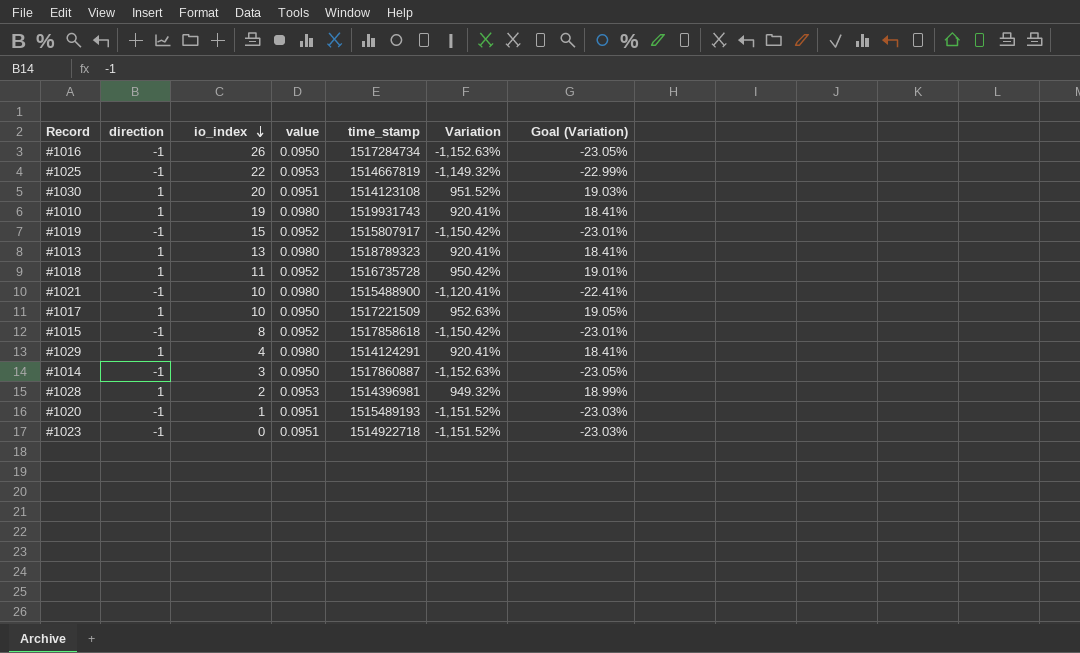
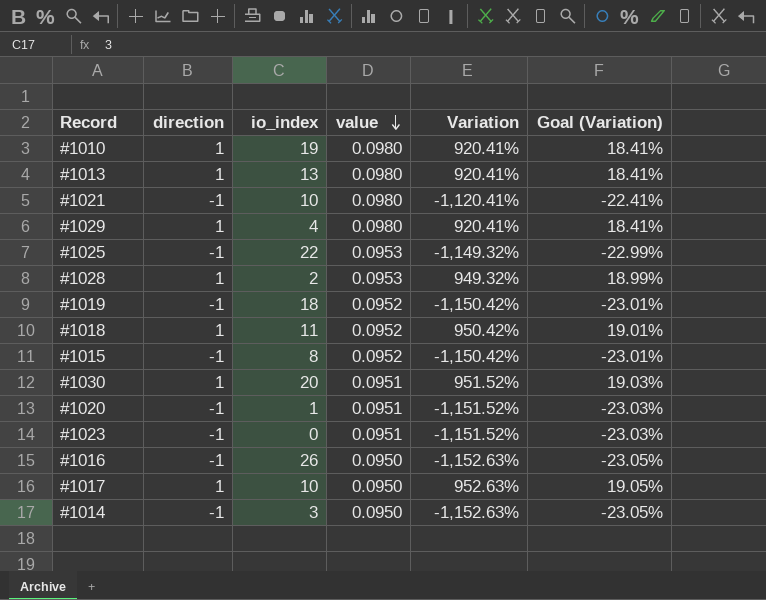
row order: io_index descending -> value descending
column time_stamp | position: 5 -> none
#1019 | io_index: 15 -> 18

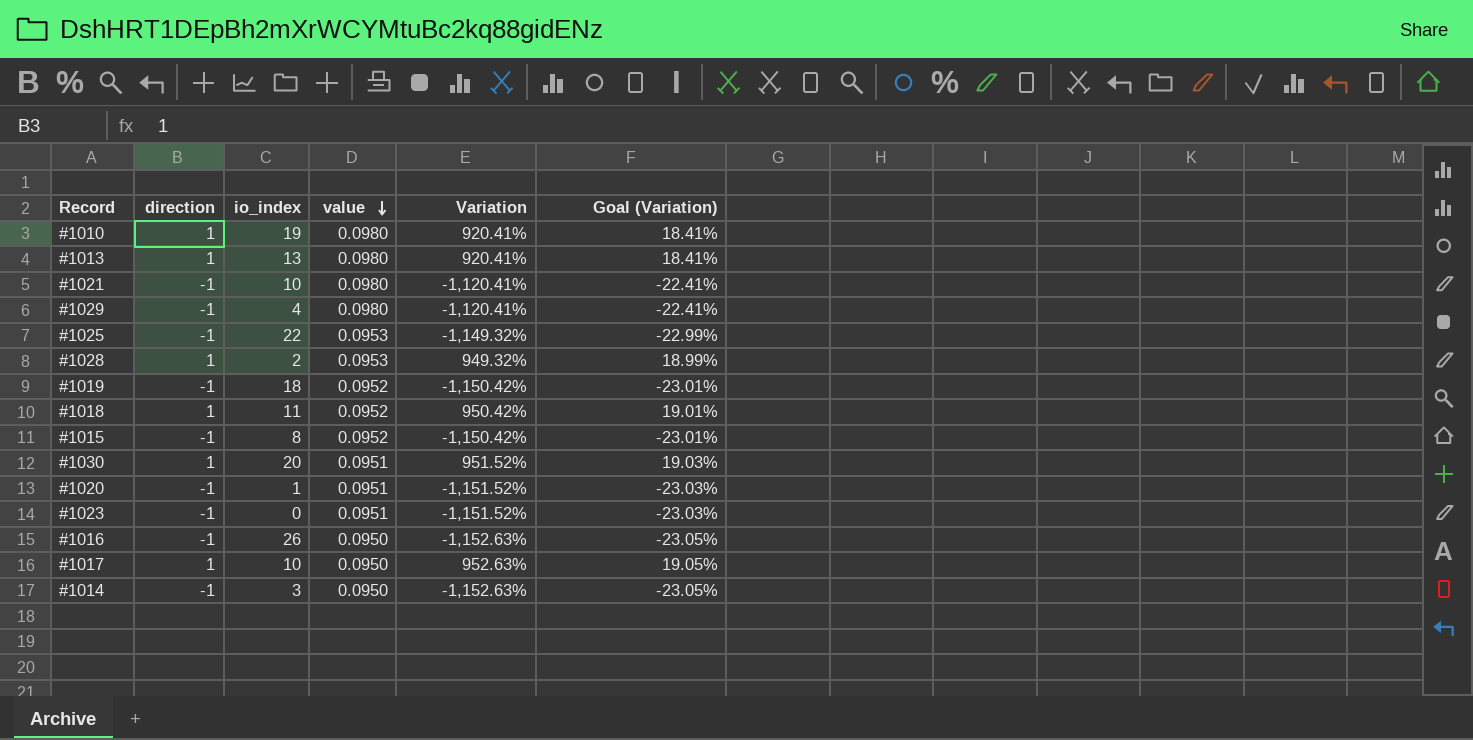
#1029 | direction: 1 -> -1
#1029 | Variation: 920.41% -> -1,120.41%
#1029 | Goal (Variation): 18.41% -> -22.41%

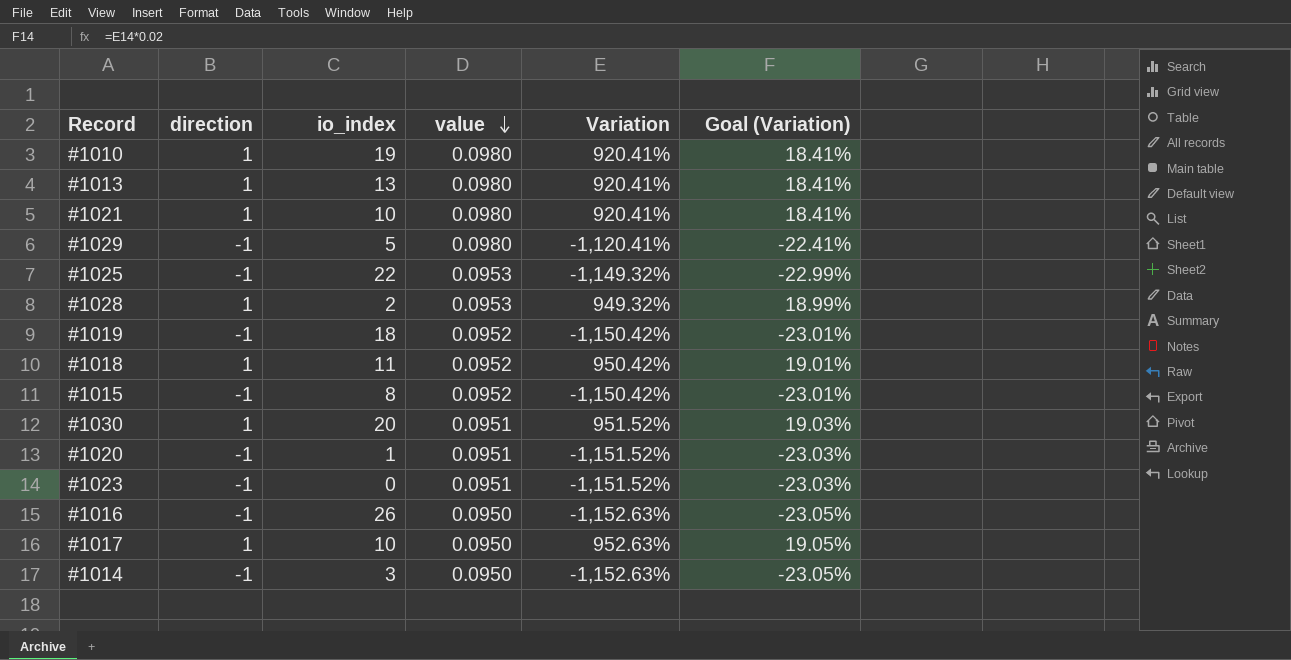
#1021 | direction: -1 -> 1
#1021 | Variation: -1,120.41% -> 920.41%
#1021 | Goal (Variation): -22.41% -> 18.41%
#1029 | io_index: 4 -> 5

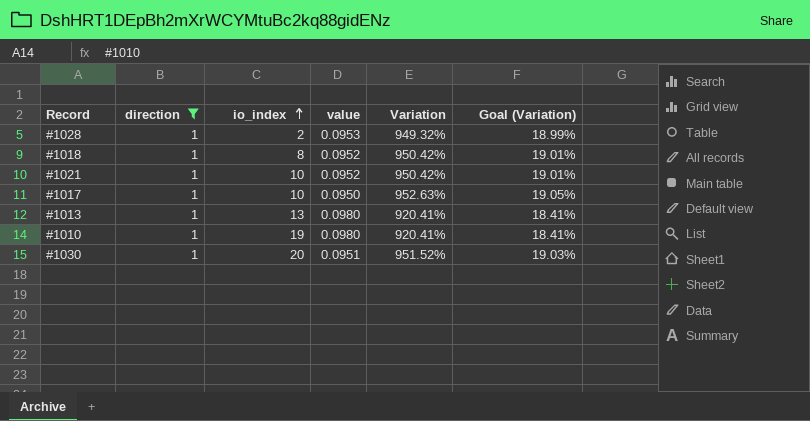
filter: none -> direction = 1
row order: value descending -> io_index ascending
#1018 | io_index: 11 -> 8
#1021 | value: 0.0980 -> 0.0952
#1021 | Variation: 920.41% -> 950.42%
#1021 | Goal (Variation): 18.41% -> 19.01%

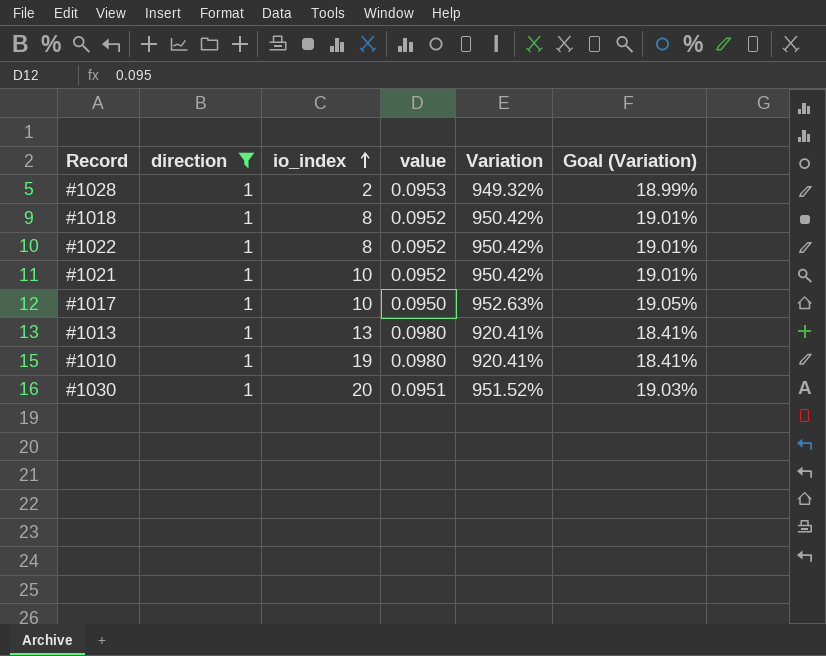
row #1022: none -> 1 | 8 | 0.0952 | 950.42% | 19.01%

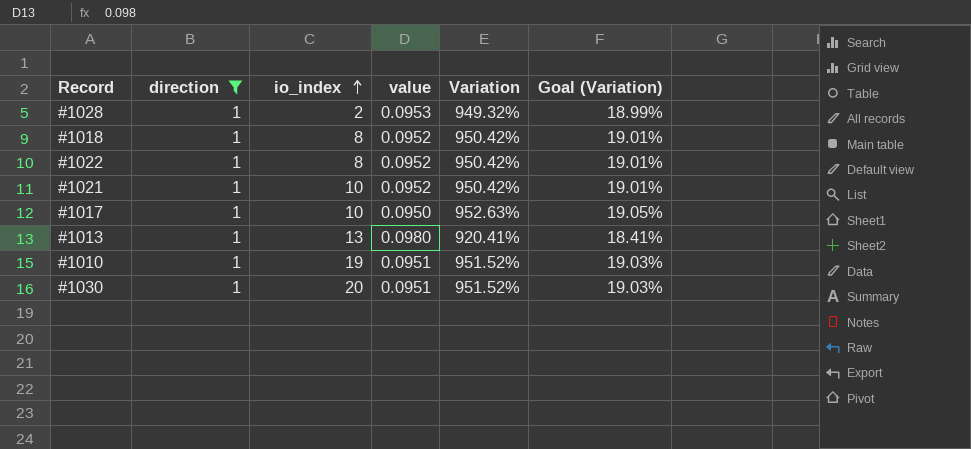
#1010 | value: 0.0980 -> 0.0951
#1010 | Variation: 920.41% -> 951.52%
#1010 | Goal (Variation): 18.41% -> 19.03%

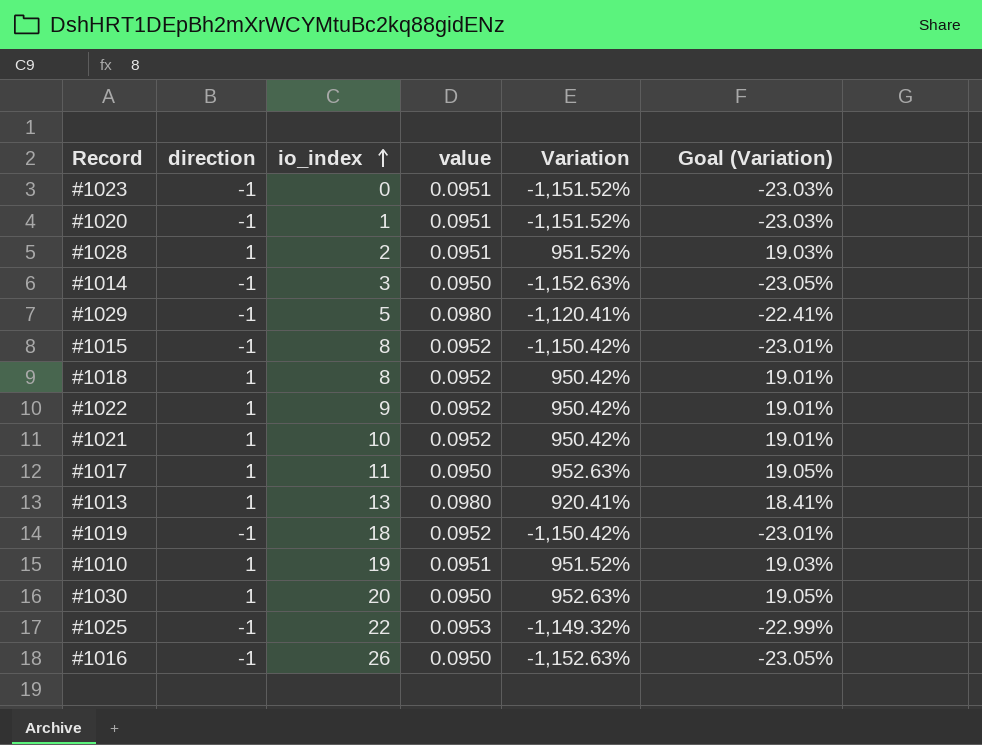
filter: direction = 1 -> none
#1028 | value: 0.0953 -> 0.0951
#1028 | Variation: 949.32% -> 951.52%
#1028 | Goal (Variation): 18.99% -> 19.03%
#1022 | io_index: 8 -> 9
#1017 | io_index: 10 -> 11
#1030 | value: 0.0951 -> 0.0950
#1030 | Variation: 951.52% -> 952.63%
#1030 | Goal (Variation): 19.03% -> 19.05%

